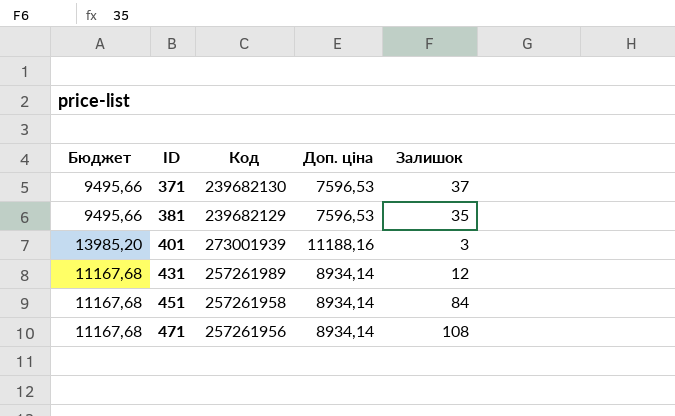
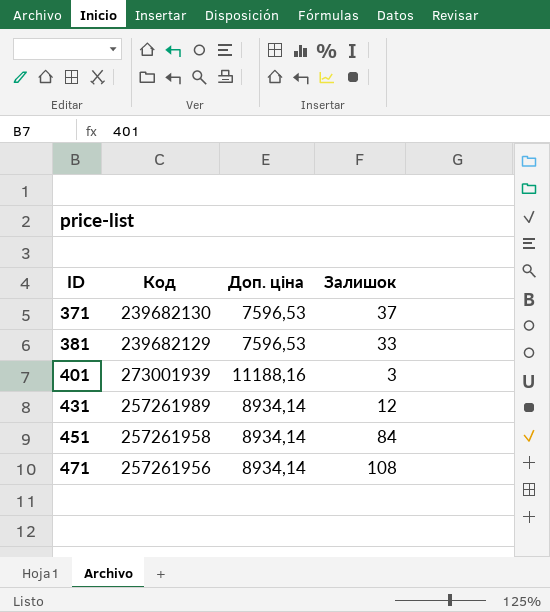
column Бюджет | formula: [Доп. ціна] * 1,25 -> none
381 | Залишок: 35 -> 33

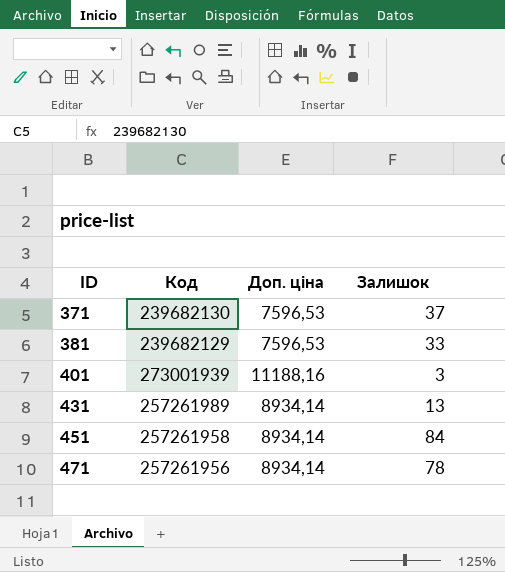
431 | Залишок: 12 -> 13
471 | Залишок: 108 -> 78

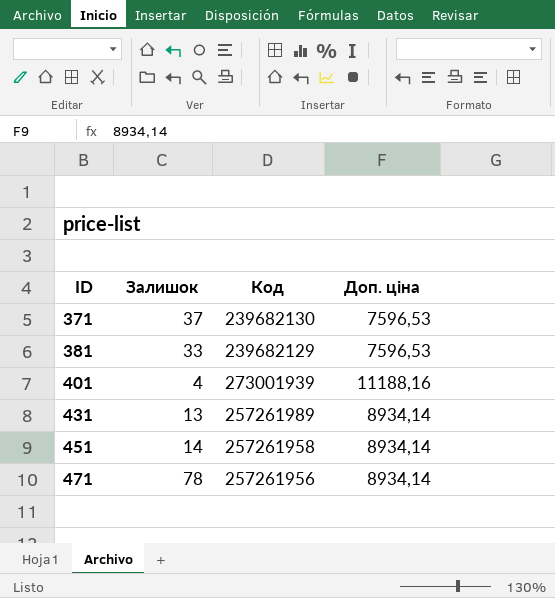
column Залишок | position: 4 -> 2
401 | Залишок: 3 -> 4
451 | Залишок: 84 -> 14

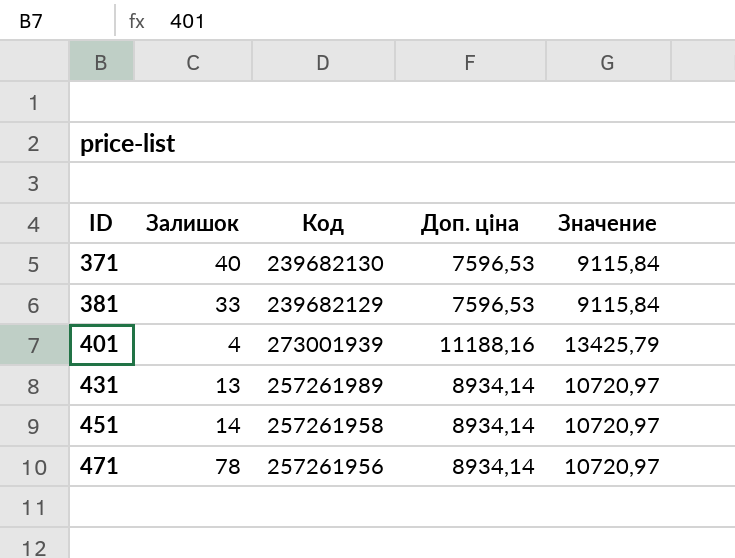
column Значение | formula: none -> [Доп. ціна] * 1,2
371 | Залишок: 37 -> 40

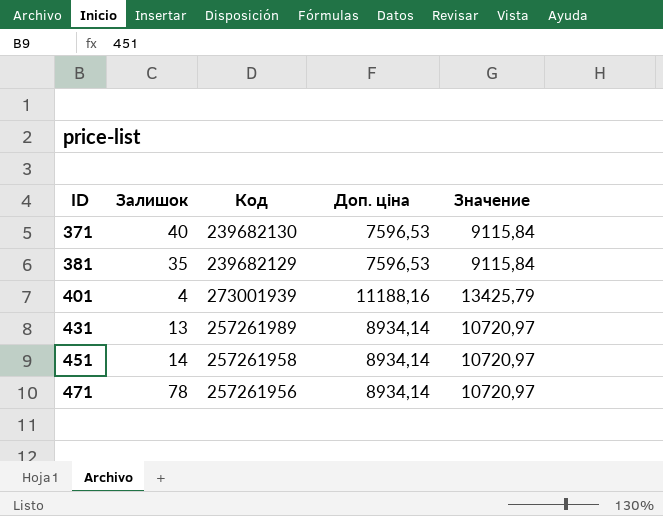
381 | Залишок: 33 -> 35

